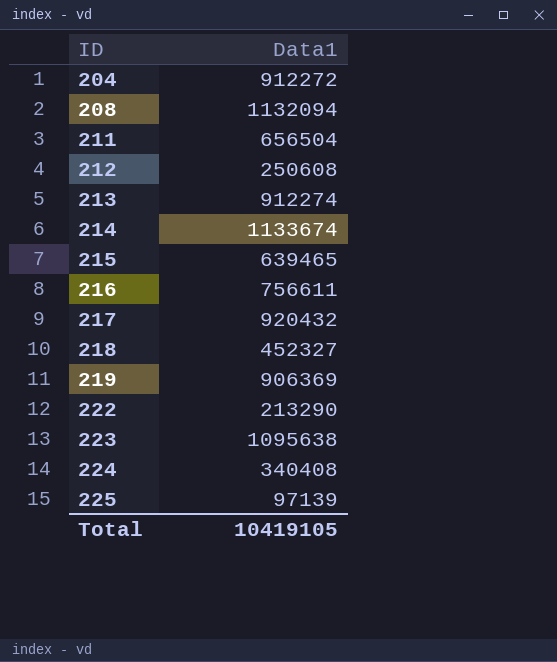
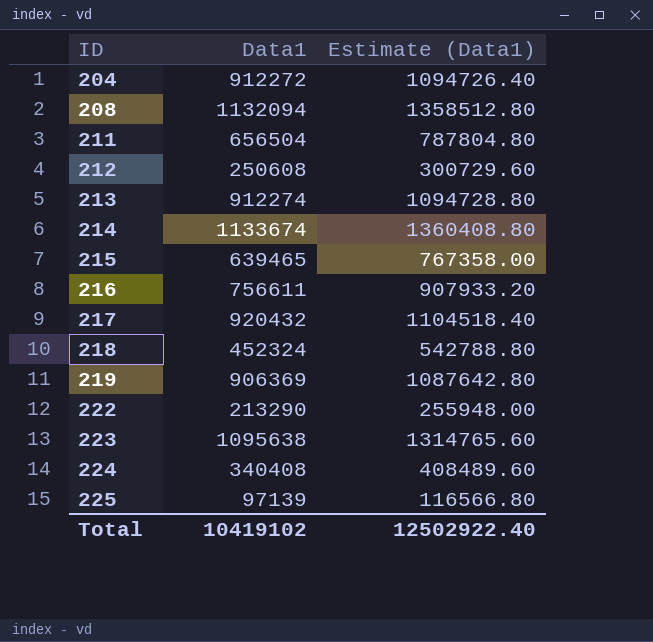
column Estimate (Data1) | formula: none -> [Data1] * 1.2
218 | Data1: 452327 -> 452324
Total | Data1: 10419105 -> 10419102

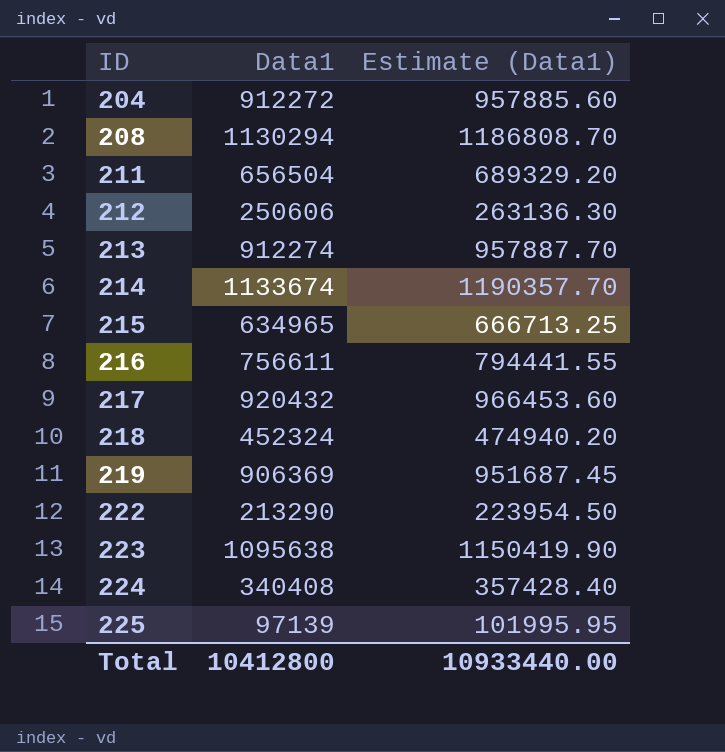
column Estimate (Data1) | formula: [Data1] * 1.2 -> [Data1] * 1.05
208 | Data1: 1132094 -> 1130294
212 | Data1: 250608 -> 250606
215 | Data1: 639465 -> 634965
Total | Data1: 10419102 -> 10412800
Total | Estimate (Data1): 12502922.40 -> 10933440.00

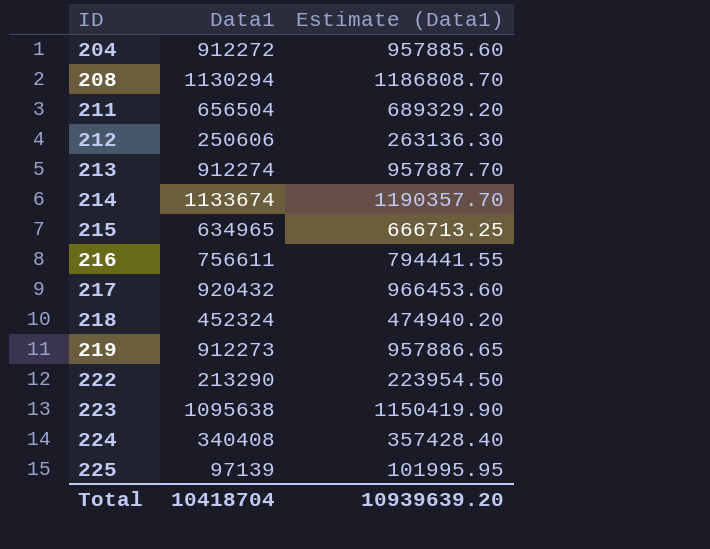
219 | Data1: 906369 -> 912273
219 | Estimate (Data1): 951687.45 -> 957886.65
Total | Data1: 10412800 -> 10418704
Total | Estimate (Data1): 10933440.00 -> 10939639.20

